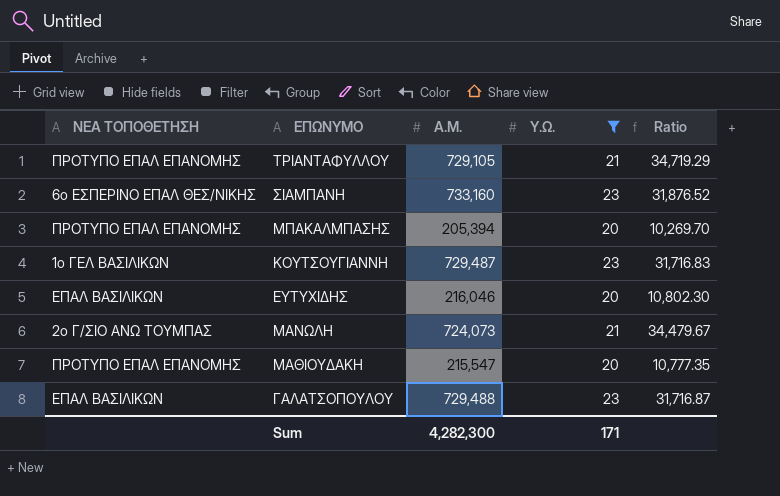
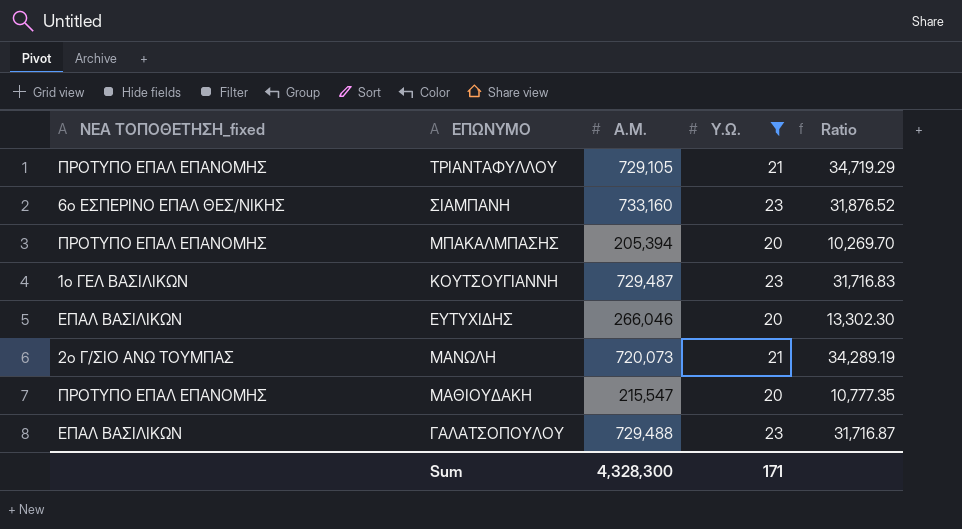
column name: ΝΕΑ ΤΟΠΟΘΕΤΗΣΗ -> ΝΕΑ ΤΟΠΟΘΕΤΗΣΗ_fixed
ΕΥΤΥΧΙΔΗΣ | Α.Μ.: 216,046 -> 266,046
ΕΥΤΥΧΙΔΗΣ | Ratio: 10,802.30 -> 13,302.30
ΜΑΝΩΛΗ | Α.Μ.: 724,073 -> 720,073
ΜΑΝΩΛΗ | Ratio: 34,479.67 -> 34,289.19
Sum | Α.Μ.: 4,282,300 -> 4,328,300

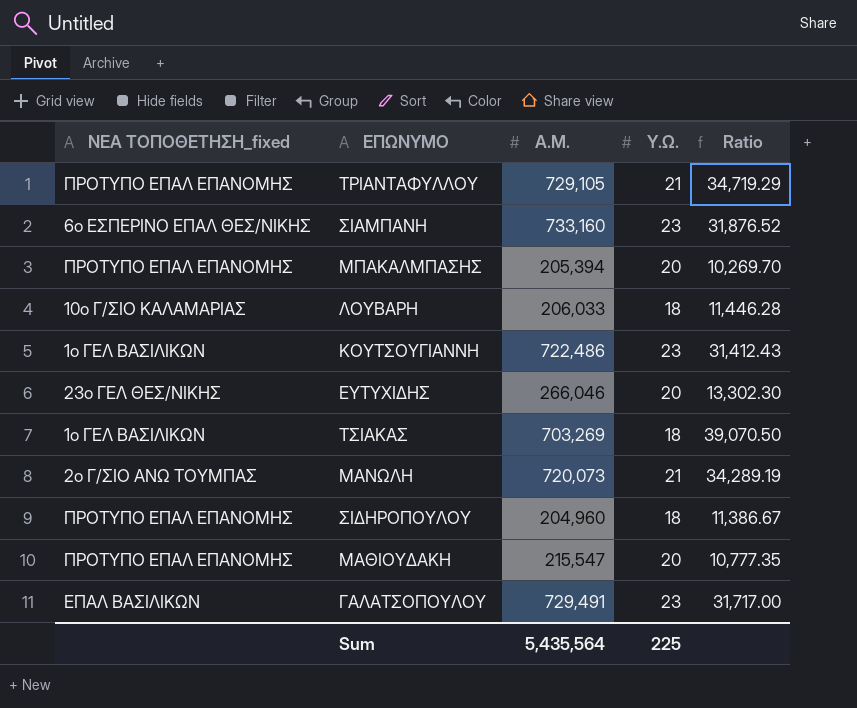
filter: Υ.Ω. != 18 -> none
ΚΟΥΤΣΟΥΓΙΑΝΝΗ | Α.Μ.: 729,487 -> 722,486
ΚΟΥΤΣΟΥΓΙΑΝΝΗ | Ratio: 31,716.83 -> 31,412.43
ΕΥΤΥΧΙΔΗΣ | ΝΕΑ ΤΟΠΟΘΕΤΗΣΗ_fixed: ΕΠΑΛ ΒΑΣΙΛΙΚΩΝ -> 23ο ΓΕΛ ΘΕΣ/ΝΙΚΗΣ
ΓΑΛΑΤΣΟΠΟΥΛΟΥ | Α.Μ.: 729,488 -> 729,491
ΓΑΛΑΤΣΟΠΟΥΛΟΥ | Ratio: 31,716.87 -> 31,717.00
Sum | Α.Μ.: 4,328,300 -> 5,435,564
Sum | Υ.Ω.: 171 -> 225

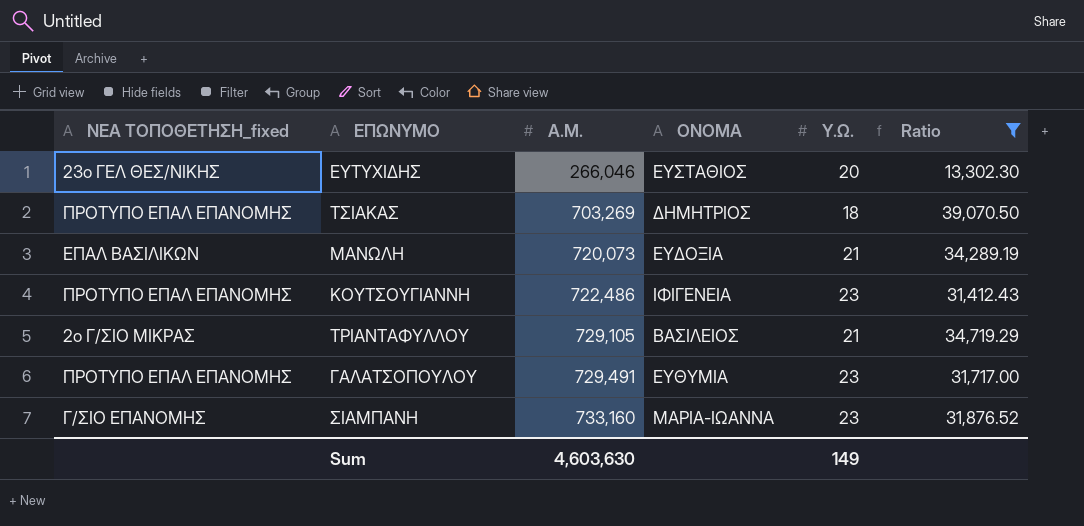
filter: none -> Ratio >= 13,302.30
row order: none -> Α.Μ. ascending
column ΟΝΟΜΑ | position: none -> 4
ΤΣΙΑΚΑΣ | ΝΕΑ ΤΟΠΟΘΕΤΗΣΗ_fixed: 1ο ΓΕΛ ΒΑΣΙΛΙΚΩΝ -> ΠΡΟΤΥΠΟ ΕΠΑΛ ΕΠΑΝΟΜΗΣ
ΜΑΝΩΛΗ | ΝΕΑ ΤΟΠΟΘΕΤΗΣΗ_fixed: 2ο Γ/ΣΙΟ ΑΝΩ ΤΟΥΜΠΑΣ -> ΕΠΑΛ ΒΑΣΙΛΙΚΩΝ
ΚΟΥΤΣΟΥΓΙΑΝΝΗ | ΝΕΑ ΤΟΠΟΘΕΤΗΣΗ_fixed: 1ο ΓΕΛ ΒΑΣΙΛΙΚΩΝ -> ΠΡΟΤΥΠΟ ΕΠΑΛ ΕΠΑΝΟΜΗΣ
ΤΡΙΑΝΤΑΦΥΛΛΟΥ | ΝΕΑ ΤΟΠΟΘΕΤΗΣΗ_fixed: ΠΡΟΤΥΠΟ ΕΠΑΛ ΕΠΑΝΟΜΗΣ -> 2ο Γ/ΣΙΟ ΜΙΚΡΑΣ
ΓΑΛΑΤΣΟΠΟΥΛΟΥ | ΝΕΑ ΤΟΠΟΘΕΤΗΣΗ_fixed: ΕΠΑΛ ΒΑΣΙΛΙΚΩΝ -> ΠΡΟΤΥΠΟ ΕΠΑΛ ΕΠΑΝΟΜΗΣ
ΣΙΑΜΠΑΝΗ | ΝΕΑ ΤΟΠΟΘΕΤΗΣΗ_fixed: 6ο ΕΣΠΕΡΙΝΟ ΕΠΑΛ ΘΕΣ/ΝΙΚΗΣ -> Γ/ΣΙΟ ΕΠΑΝΟΜΗΣ
Sum | Α.Μ.: 5,435,564 -> 4,603,630
Sum | Υ.Ω.: 225 -> 149

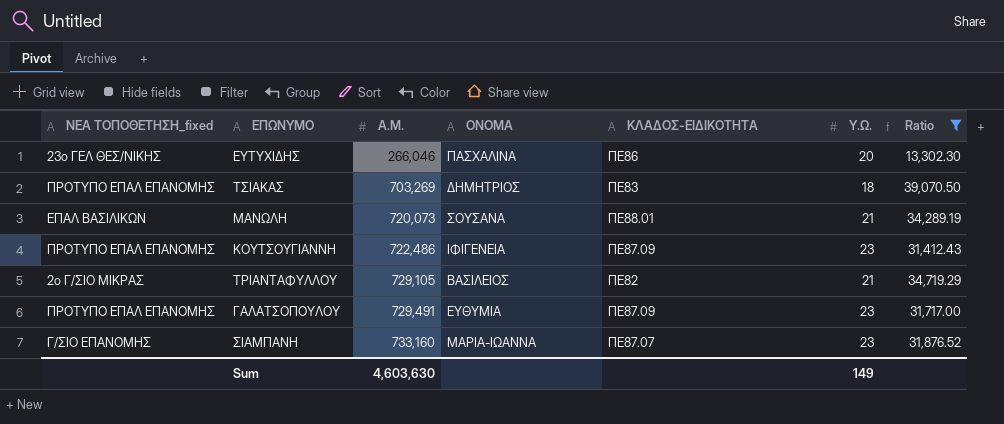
column ΚΛΑΔΟΣ-ΕΙΔΙΚΟΤΗΤΑ | position: none -> 5
ΕΥΤΥΧΙΔΗΣ | ΟΝΟΜΑ: ΕΥΣΤΑΘΙΟΣ -> ΠΑΣΧΑΛΙΝΑ
ΜΑΝΩΛΗ | ΟΝΟΜΑ: ΕΥΔΟΞΙΑ -> ΣΟΥΣΑΝΑ

